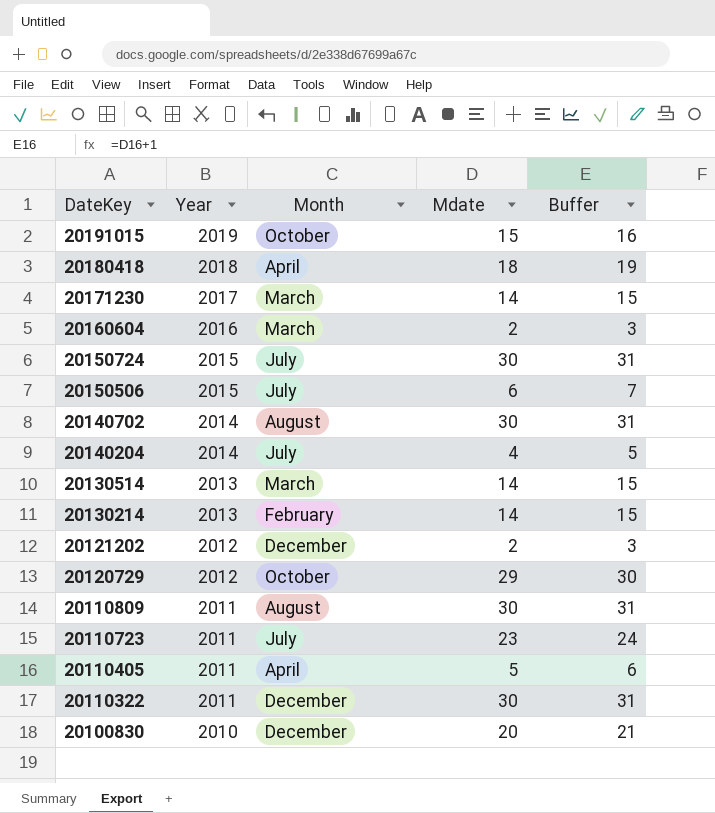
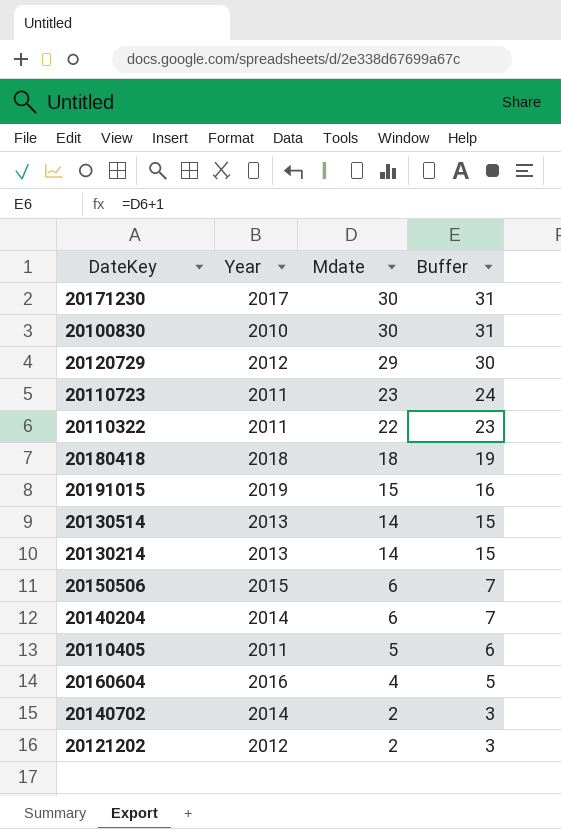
row order: DateKey descending -> Mdate descending
column Month | position: 3 -> none
row 20150724: 2015 | July | 30 | 31 -> none
row 20110809: 2011 | August | 30 | 31 -> none
20171230 | Mdate: 14 -> 30
20171230 | Buffer: 15 -> 31
20100830 | Mdate: 20 -> 30
20100830 | Buffer: 21 -> 31
20110322 | Mdate: 30 -> 22
20110322 | Buffer: 31 -> 23
20140204 | Mdate: 4 -> 6
20140204 | Buffer: 5 -> 7
20160604 | Mdate: 2 -> 4
20160604 | Buffer: 3 -> 5
20140702 | Mdate: 30 -> 2
20140702 | Buffer: 31 -> 3

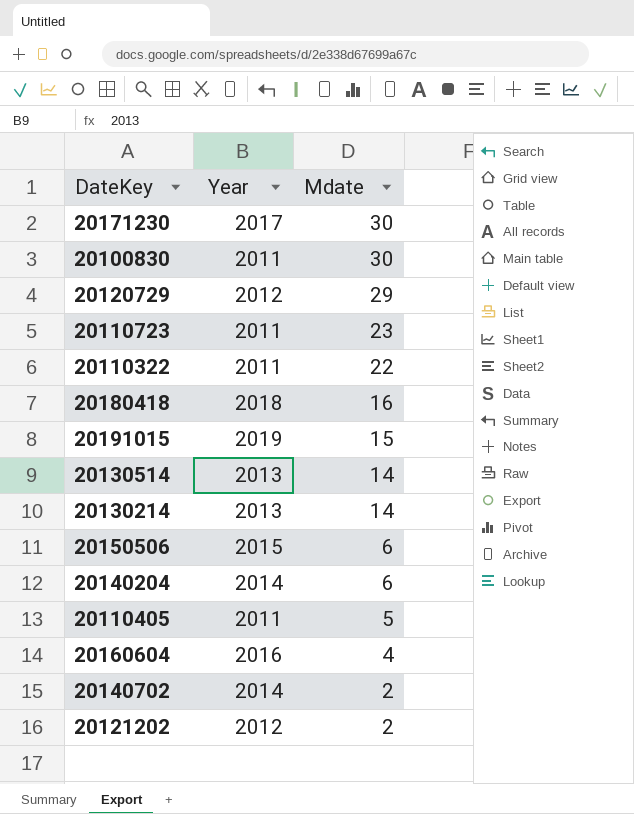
column Buffer | formula: [Mdate] + 1 -> none
20100830 | Year: 2010 -> 2011
20180418 | Mdate: 18 -> 16

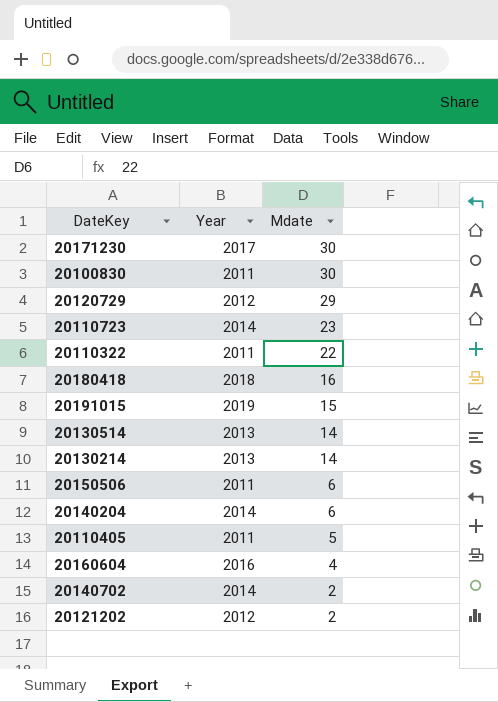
20110723 | Year: 2011 -> 2014
20150506 | Year: 2015 -> 2011

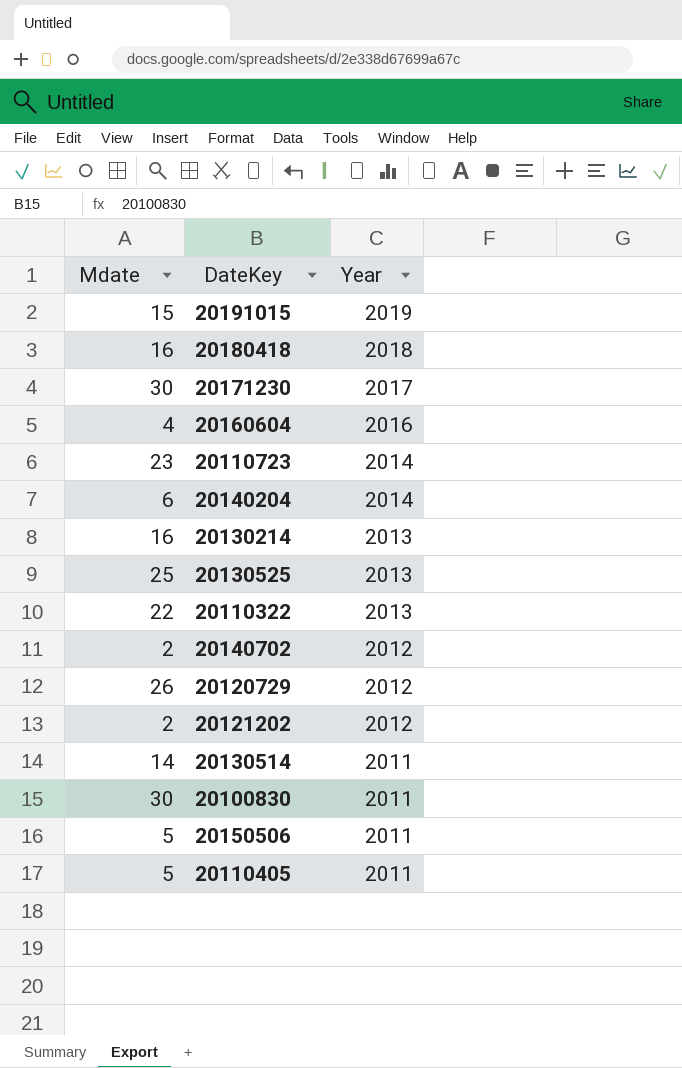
row order: Mdate descending -> Year descending
column Mdate | position: 3 -> 1
20130214 | Mdate: 14 -> 16
row 20130525: none -> 25 | 2013
20110322 | Year: 2011 -> 2013
20140702 | Year: 2014 -> 2012
20120729 | Mdate: 29 -> 26
20130514 | Year: 2013 -> 2011
20150506 | Mdate: 6 -> 5

